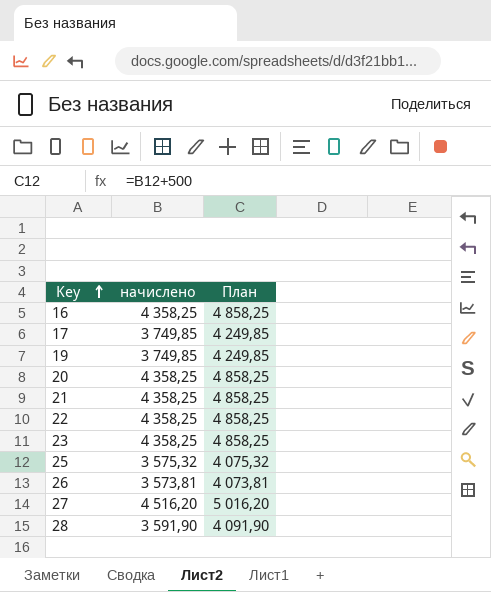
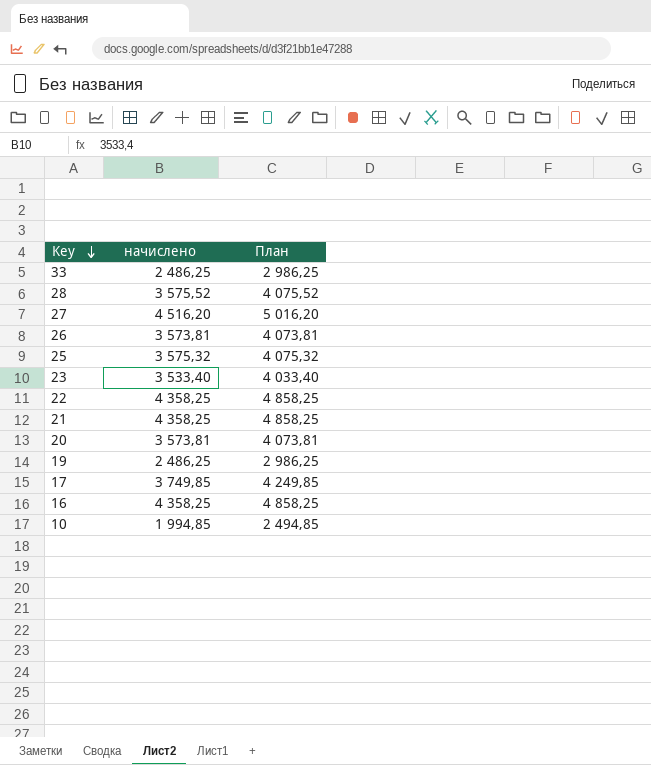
row order: Key ascending -> Key descending
row 33: none -> 2 486,25 | 2 986,25
28 | начислено: 3 591,90 -> 3 575,52
28 | План: 4 091,90 -> 4 075,52
23 | начислено: 4 358,25 -> 3 533,40
23 | План: 4 858,25 -> 4 033,40
20 | начислено: 4 358,25 -> 3 573,81
20 | План: 4 858,25 -> 4 073,81
19 | начислено: 3 749,85 -> 2 486,25
19 | План: 4 249,85 -> 2 986,25
row 10: none -> 1 994,85 | 2 494,85

